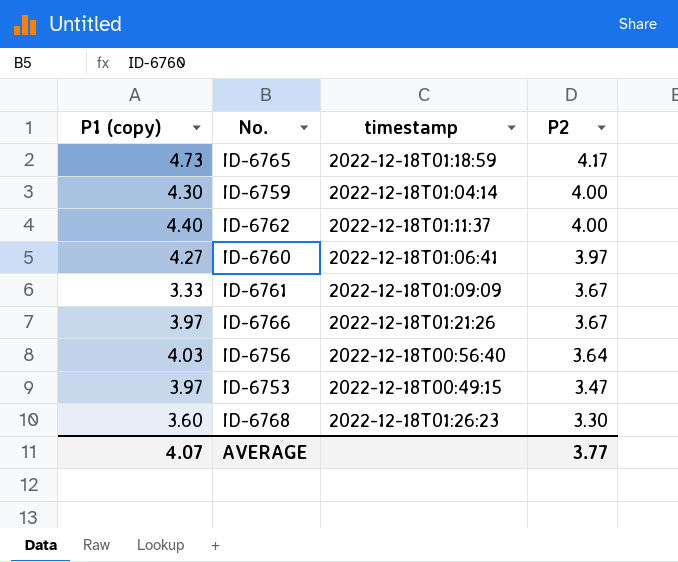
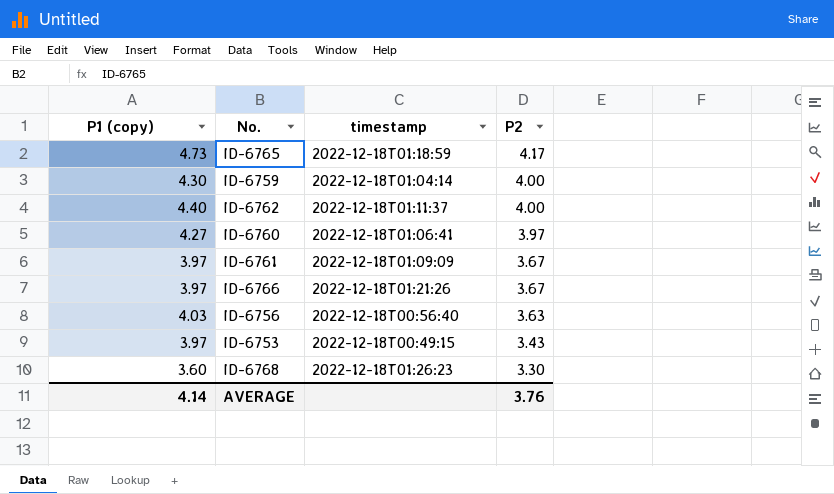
ID-6761 | P1 (copy): 3.33 -> 3.97
ID-6756 | P2: 3.64 -> 3.63
ID-6753 | P2: 3.47 -> 3.43
AVERAGE | P1 (copy): 4.07 -> 4.14
AVERAGE | P2: 3.77 -> 3.76

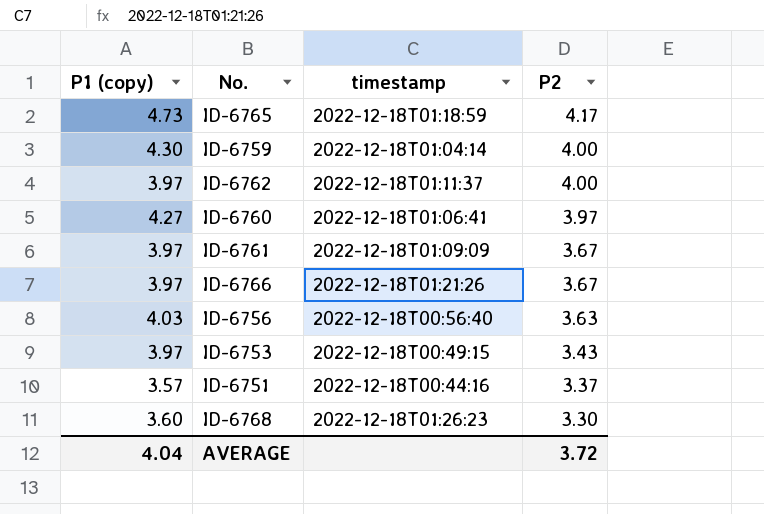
ID-6762 | P1 (copy): 4.40 -> 3.97
row ID-6751: none -> 3.57 | 2022-12-18T00:44:16 | 3.37
AVERAGE | P1 (copy): 4.14 -> 4.04
AVERAGE | P2: 3.76 -> 3.72

